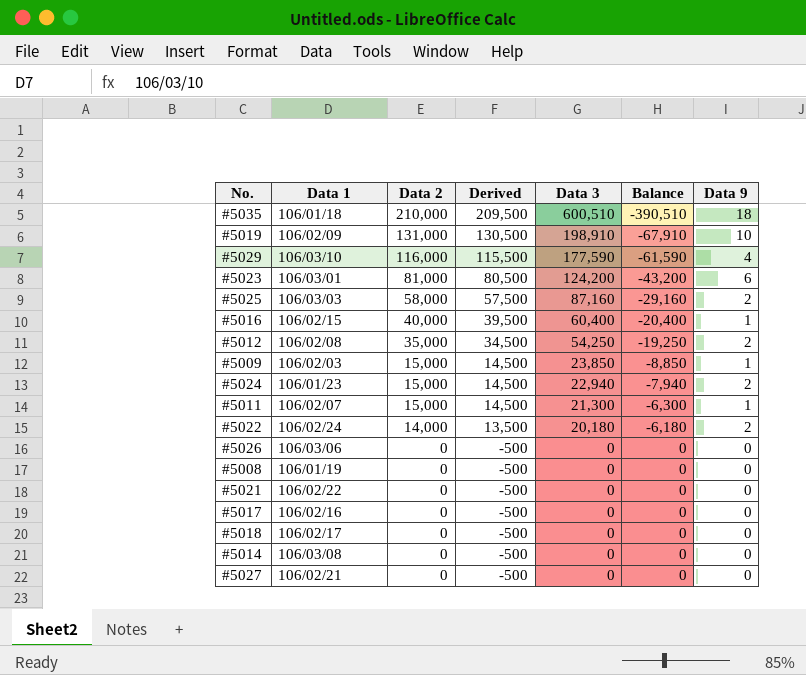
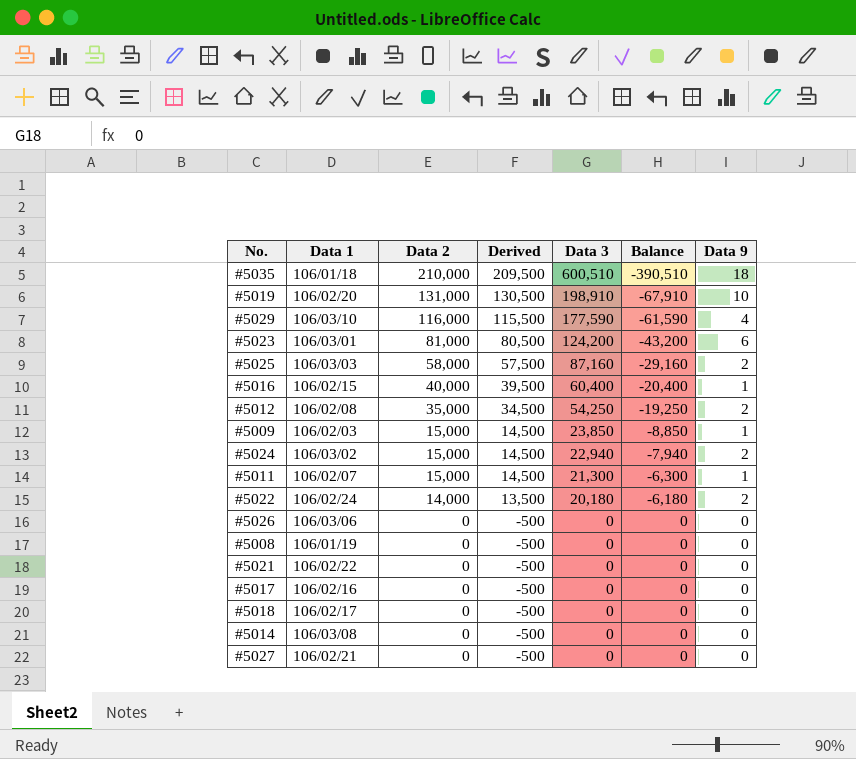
#5019 | Data 1: 106/02/09 -> 106/02/20
#5024 | Data 1: 106/01/23 -> 106/03/02

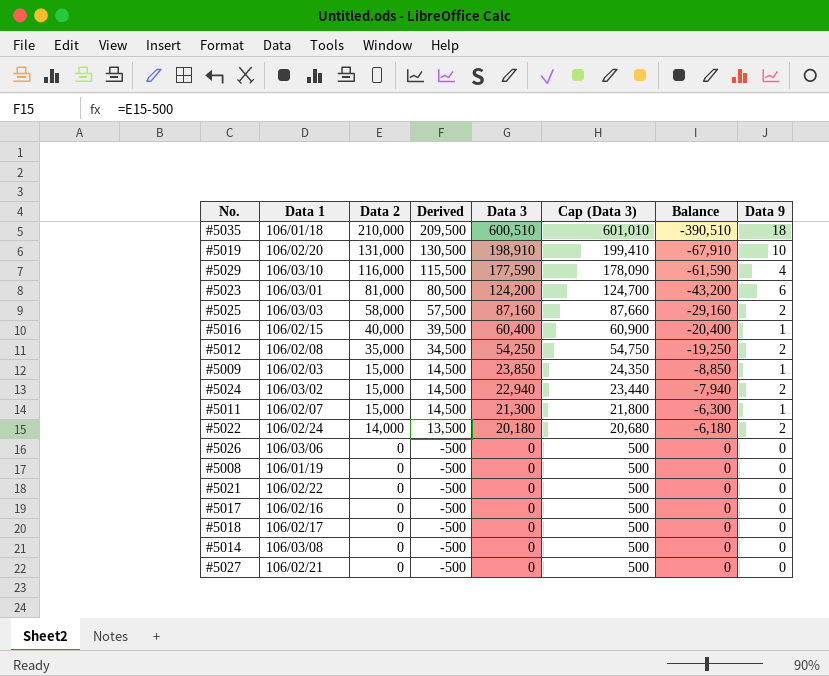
column Cap (Data 3) | formula: none -> [Data 3] + 500

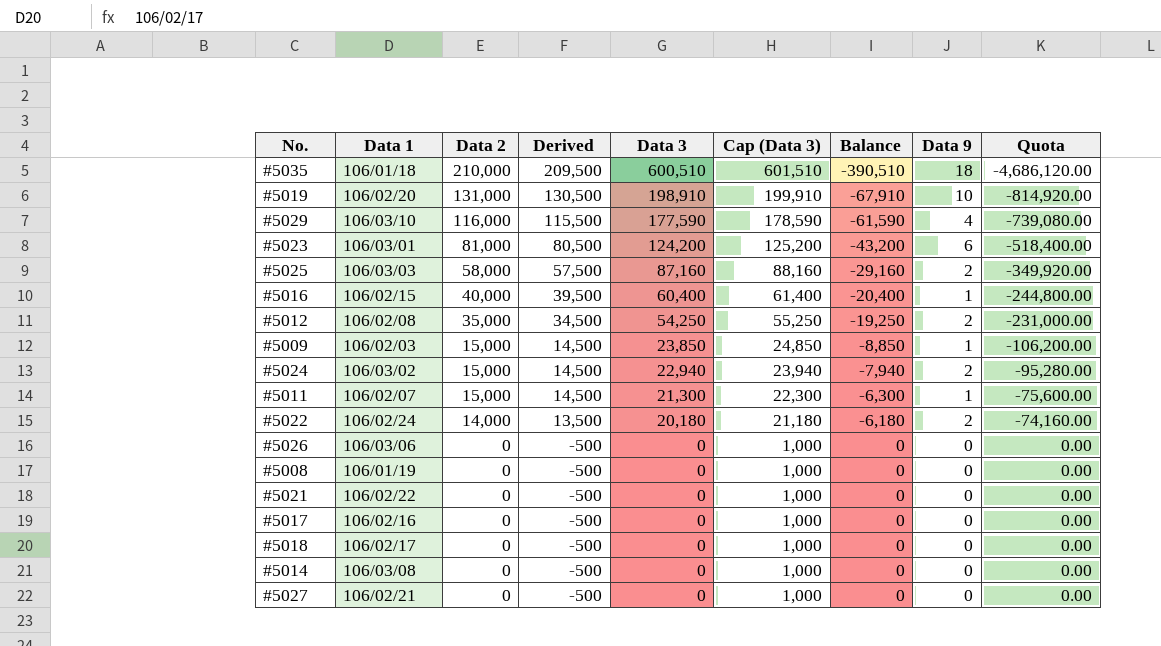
column Cap (Data 3) | formula: [Data 3] + 500 -> [Data 3] + 1000
column Quota | formula: none -> [Balance] * 12

